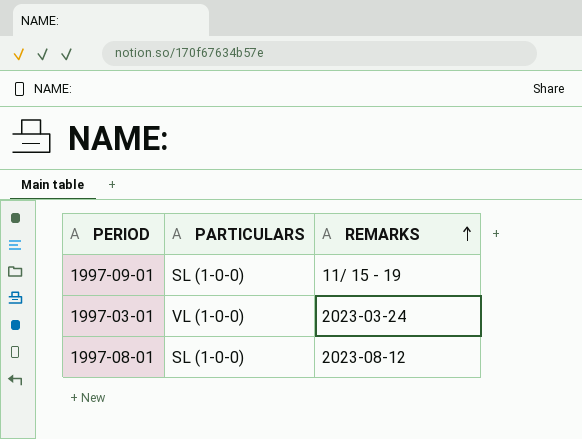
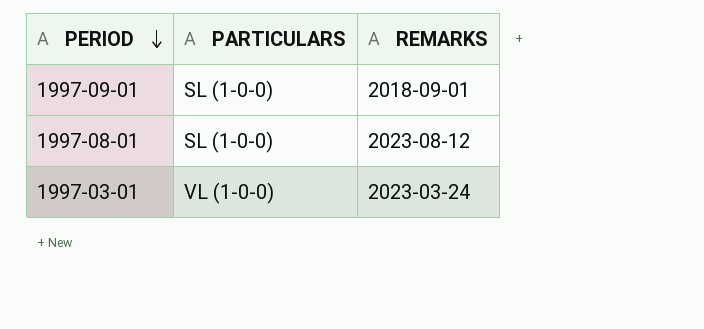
row order: REMARKS ascending -> PERIOD descending
1997-09-01 | REMARKS: 11/ 15 - 19 -> 2018-09-01

